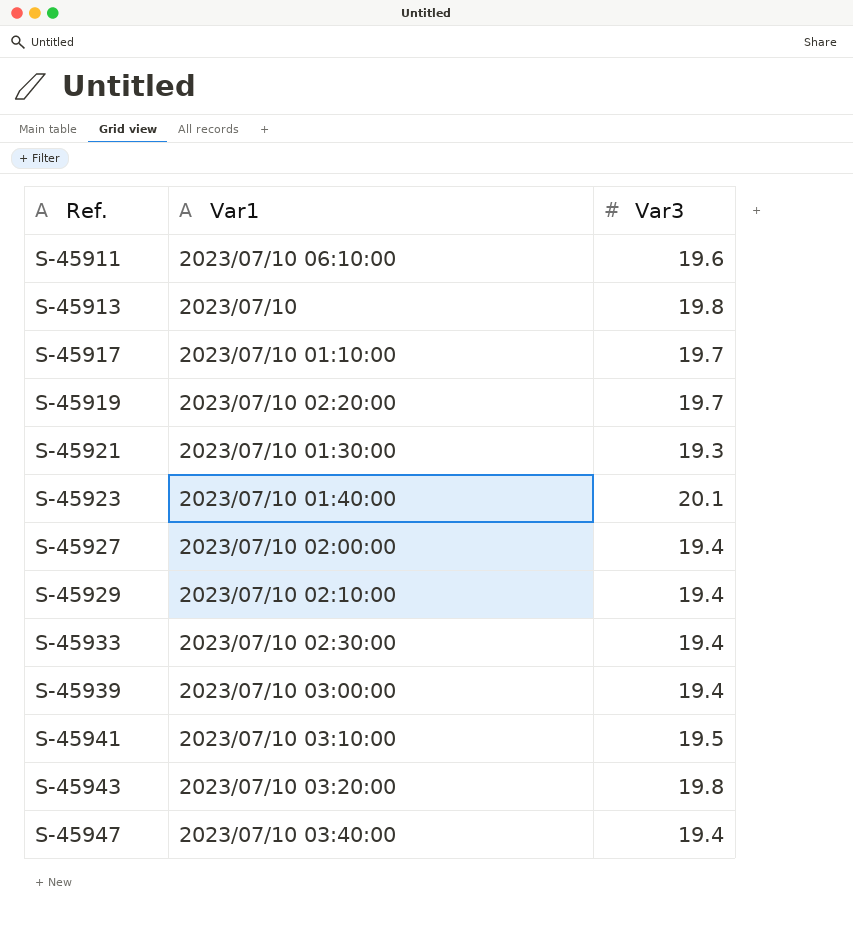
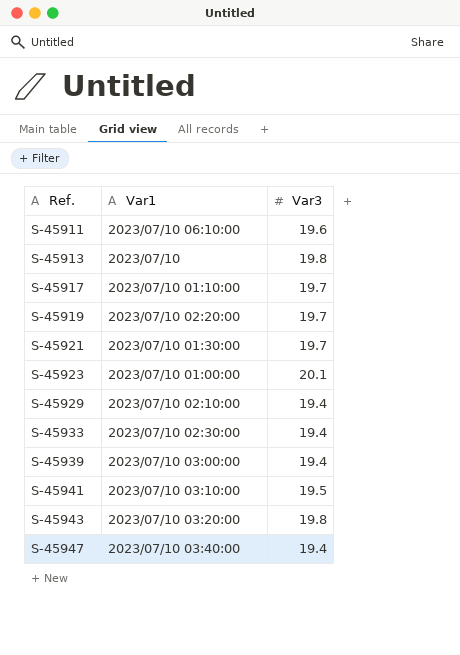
row S-45927: 2023/07/10 02:00:00 | 19.4 -> none
S-45921 | Var3: 19.3 -> 19.7
S-45923 | Var1: 2023/07/10 01:40:00 -> 2023/07/10 01:00:00

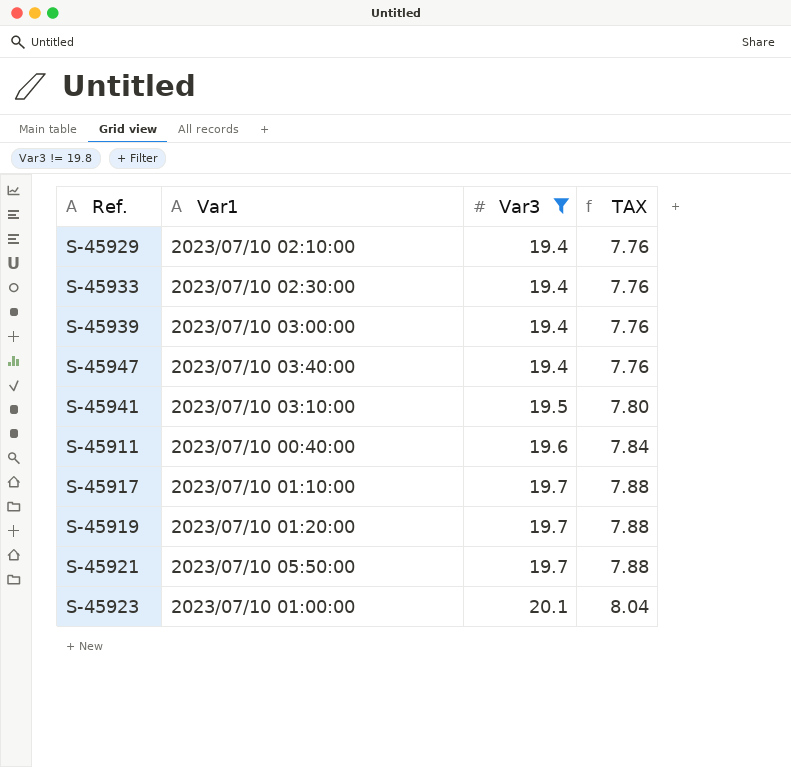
filter: none -> Var3 != 19.8
row order: Ref. ascending -> Var3 ascending
column TAX | formula: none -> [Var3] * 0.4
S-45911 | Var1: 2023/07/10 06:10:00 -> 2023/07/10 00:40:00
S-45919 | Var1: 2023/07/10 02:20:00 -> 2023/07/10 01:20:00
S-45921 | Var1: 2023/07/10 01:30:00 -> 2023/07/10 05:50:00

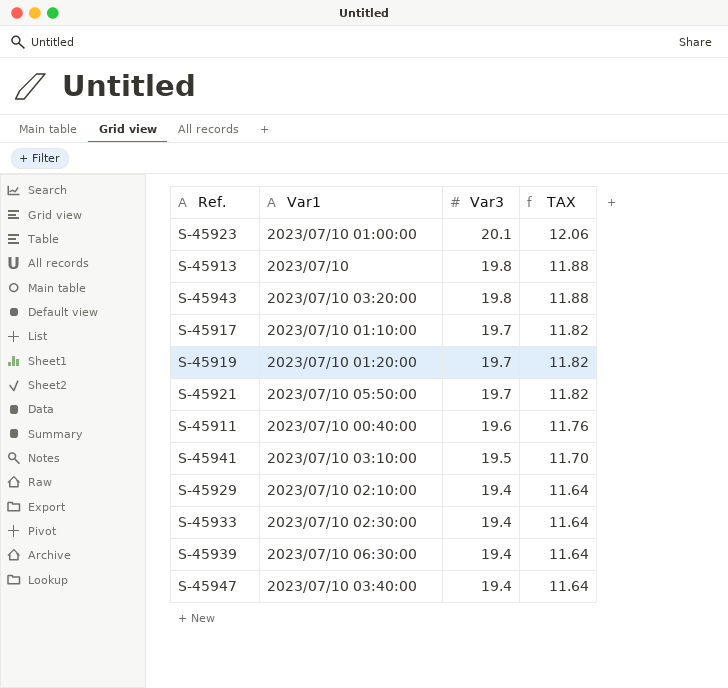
filter: Var3 != 19.8 -> none
row order: Var3 ascending -> Var3 descending
column TAX | formula: [Var3] * 0.4 -> [Var3] * 0.6
S-45939 | Var1: 2023/07/10 03:00:00 -> 2023/07/10 06:30:00

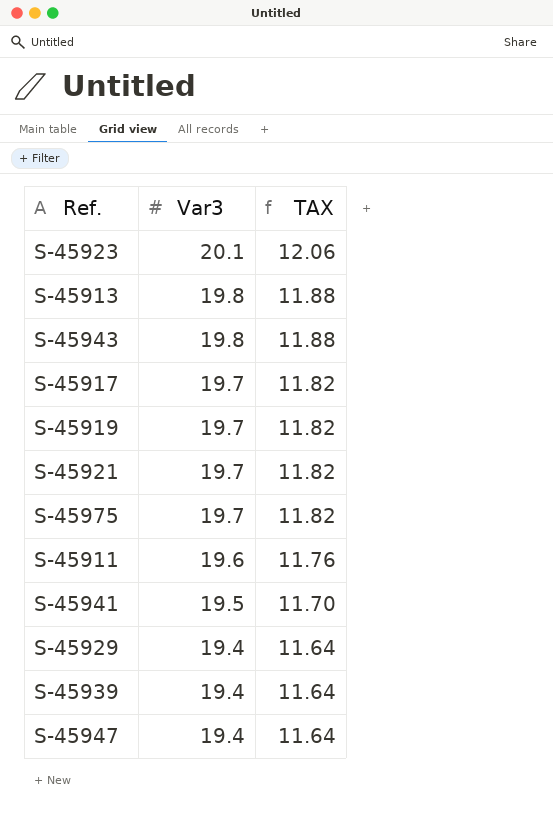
column Var1 | position: 2 -> none
row S-45933: 2023/07/10 02:30:00 | 19.4 | 11.64 -> none
row S-45975: none -> 19.7 | 11.82

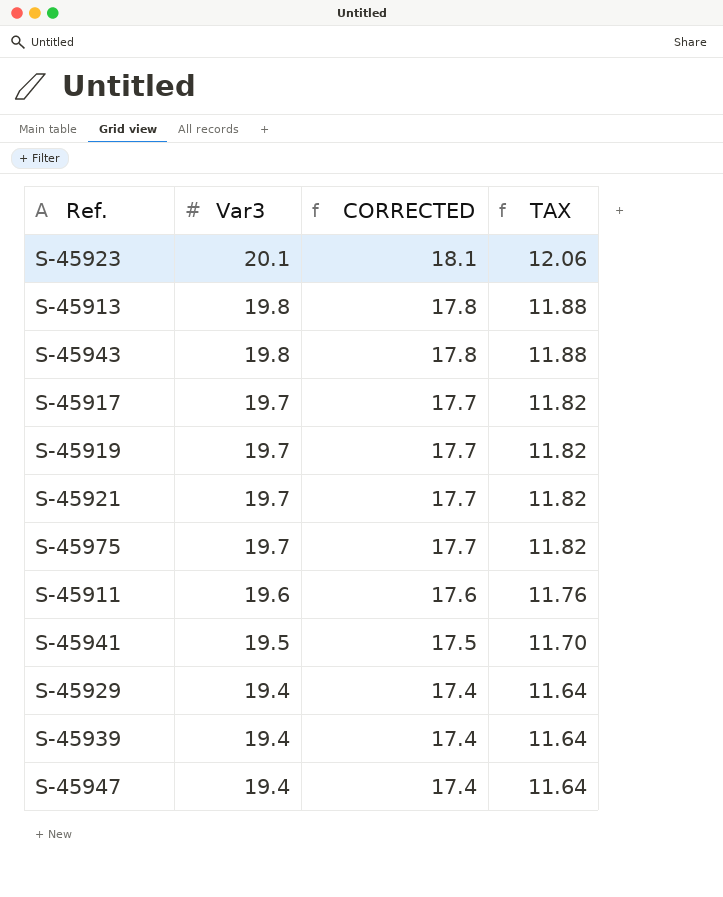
column CORRECTED | formula: none -> [Var3] - 2

